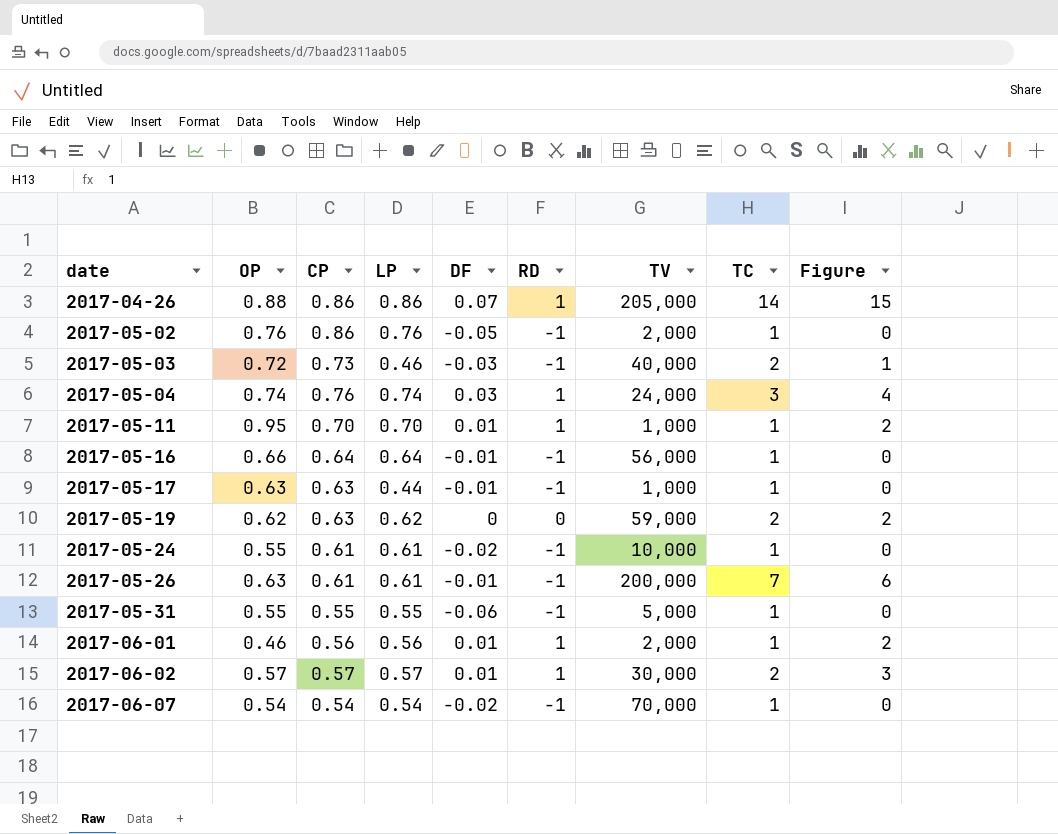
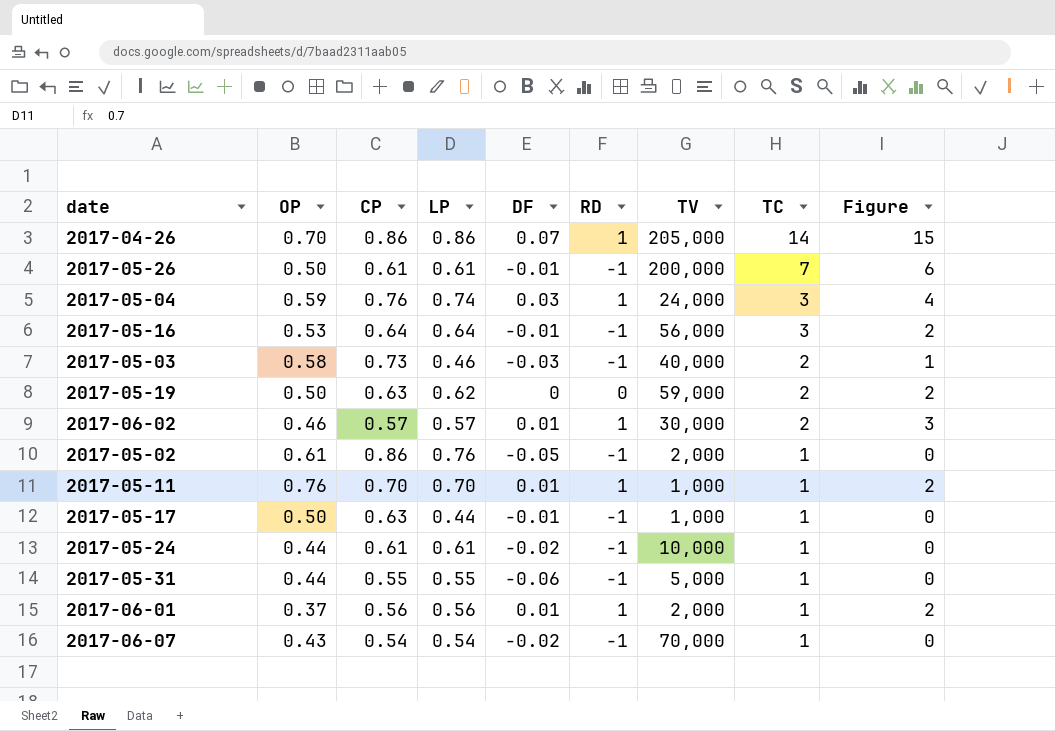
row order: date ascending -> TC descending
2017-04-26 | OP: 0.88 -> 0.70
2017-05-26 | OP: 0.63 -> 0.50
2017-05-04 | OP: 0.74 -> 0.59
2017-05-16 | OP: 0.66 -> 0.53
2017-05-16 | TC: 1 -> 3
2017-05-16 | Figure: 0 -> 2
2017-05-03 | OP: 0.72 -> 0.58
2017-05-19 | OP: 0.62 -> 0.50
2017-06-02 | OP: 0.57 -> 0.46
2017-05-02 | OP: 0.76 -> 0.61
2017-05-11 | OP: 0.95 -> 0.76
2017-05-17 | OP: 0.63 -> 0.50
2017-05-24 | OP: 0.55 -> 0.44
2017-05-31 | OP: 0.55 -> 0.44
2017-06-01 | OP: 0.46 -> 0.37
2017-06-07 | OP: 0.54 -> 0.43

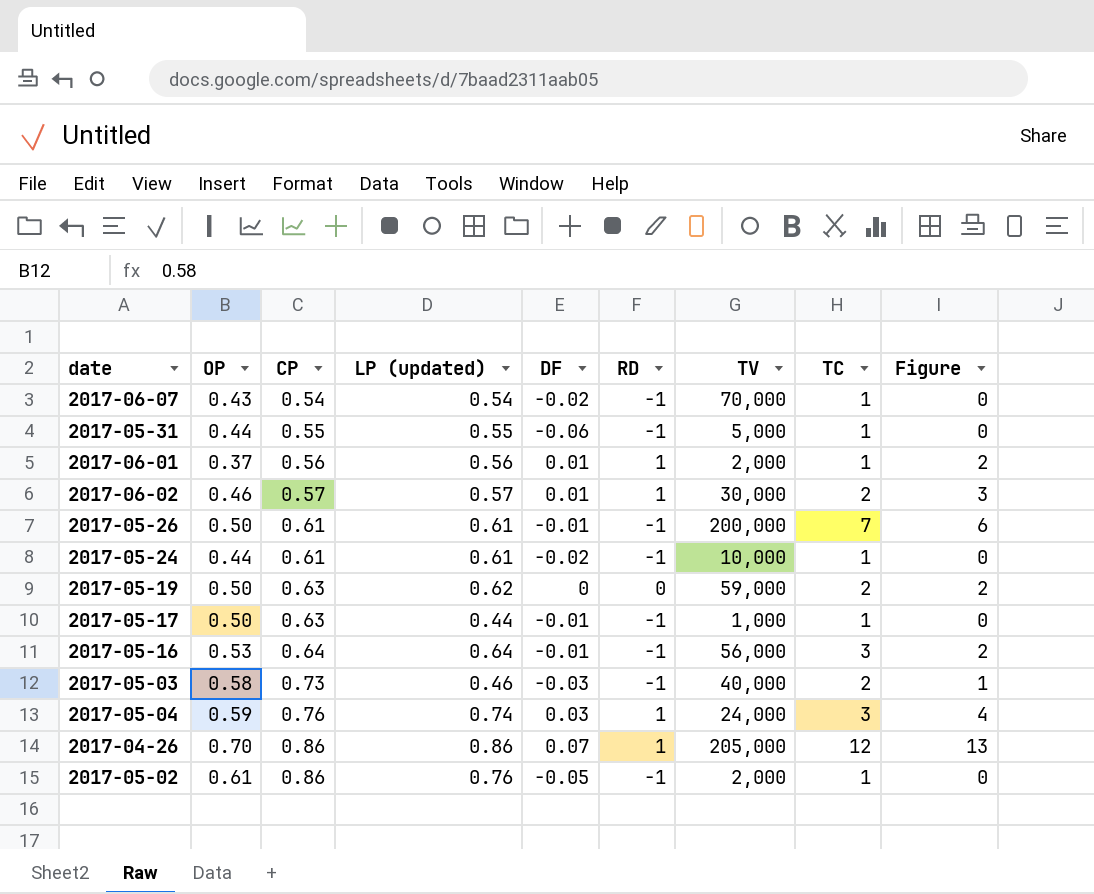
row order: TC descending -> CP ascending
column name: LP -> LP (updated)
row 2017-05-11: 0.76 | 0.70 | 0.70 | 0.01 | 1 | 1,000 | 1 | 2 -> none
2017-04-26 | TC: 14 -> 12
2017-04-26 | Figure: 15 -> 13

